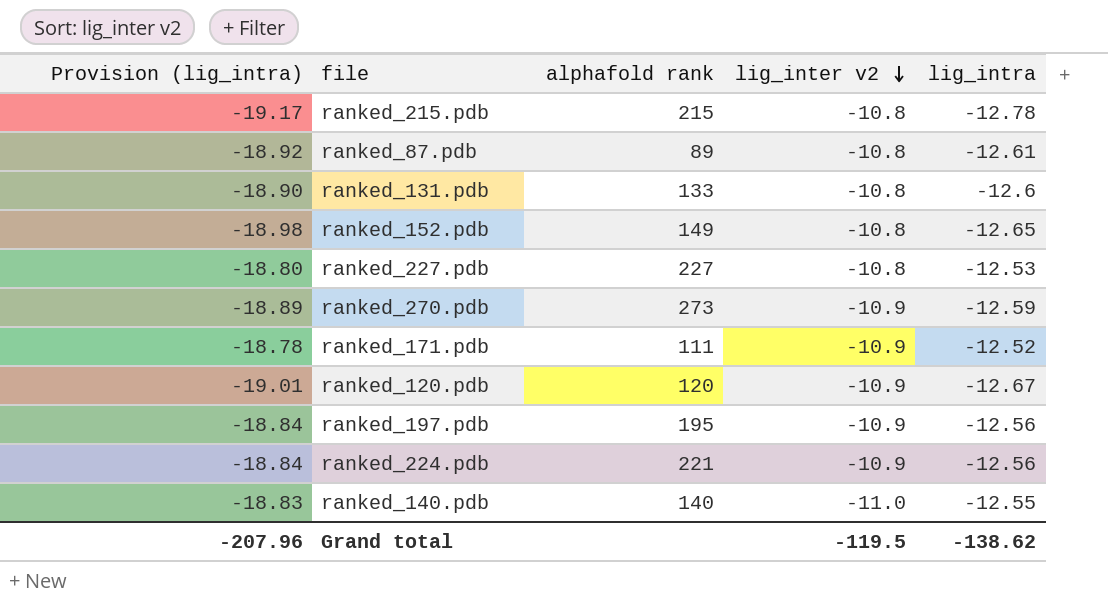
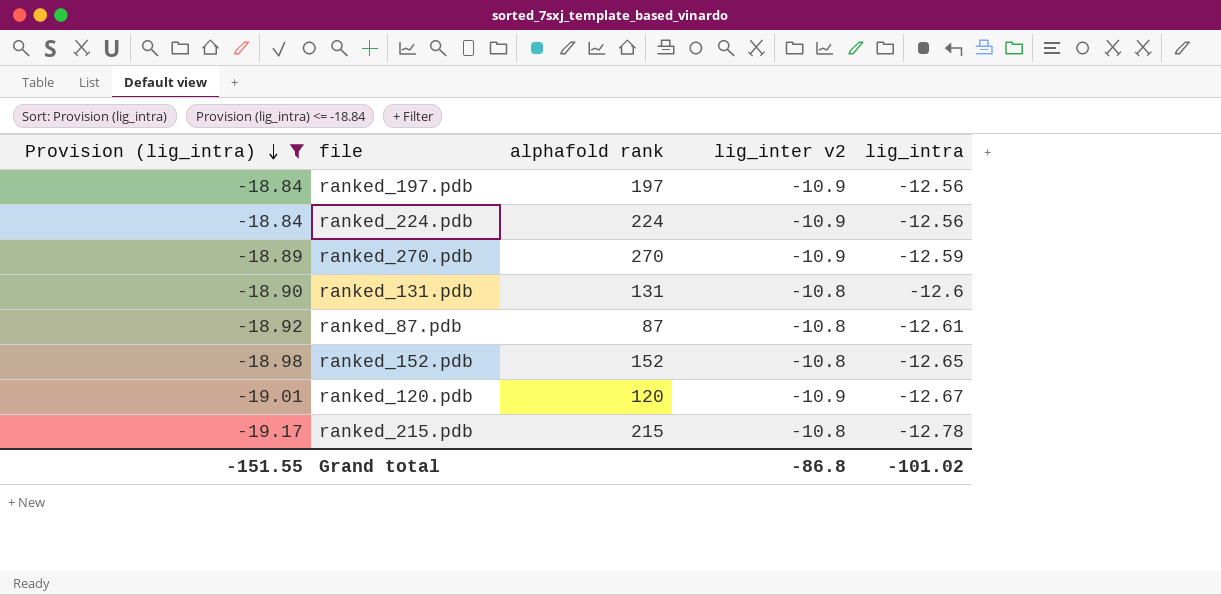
filter: none -> Provision (lig_intra) <= -18.84
row order: lig_inter v2 descending -> Provision (lig_intra) descending
ranked_197.pdb | alphafold rank: 195 -> 197
ranked_224.pdb | alphafold rank: 221 -> 224
ranked_270.pdb | alphafold rank: 273 -> 270
ranked_131.pdb | alphafold rank: 133 -> 131
ranked_87.pdb | alphafold rank: 89 -> 87
ranked_152.pdb | alphafold rank: 149 -> 152
Grand total | Provision (lig_intra): -207.96 -> -151.55
Grand total | lig_inter v2: -119.5 -> -86.8
Grand total | lig_intra: -138.62 -> -101.02

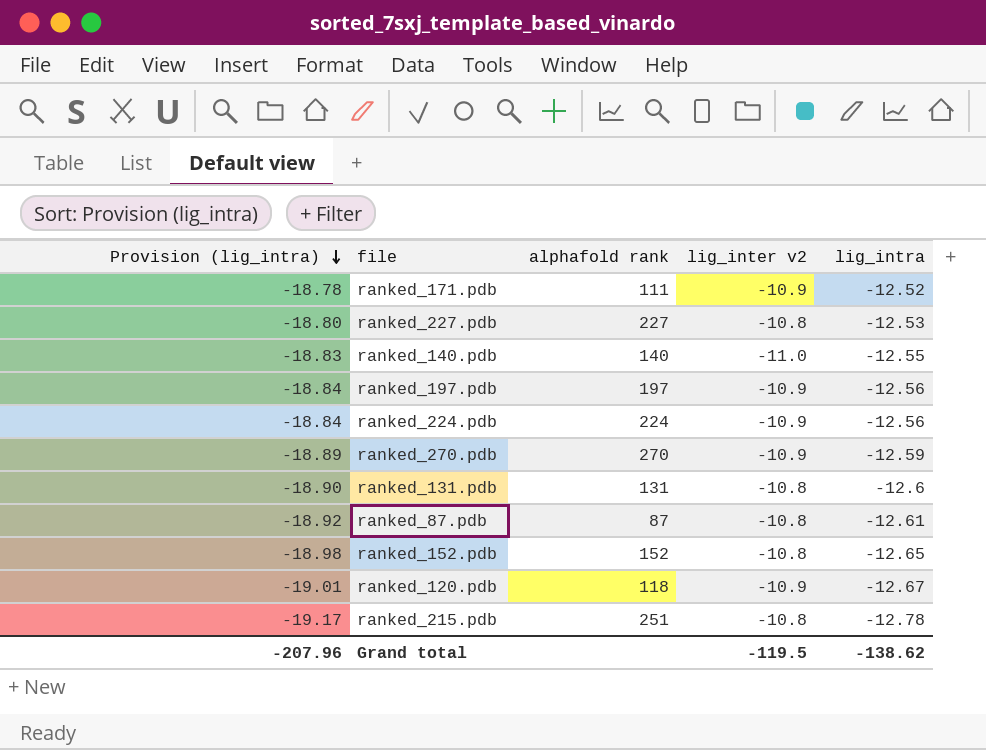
filter: Provision (lig_intra) <= -18.84 -> none
ranked_120.pdb | alphafold rank: 120 -> 118
ranked_215.pdb | alphafold rank: 215 -> 251
Grand total | Provision (lig_intra): -151.55 -> -207.96
Grand total | lig_inter v2: -86.8 -> -119.5
Grand total | lig_intra: -101.02 -> -138.62

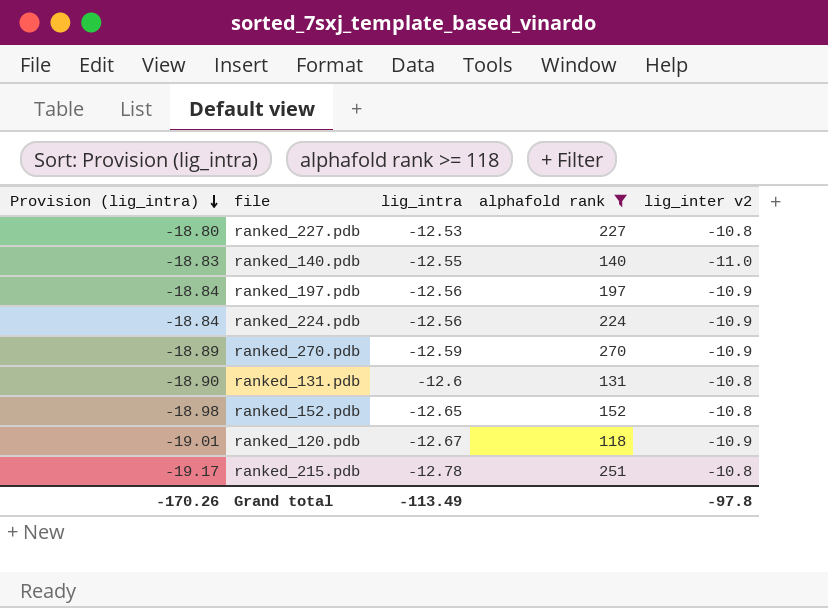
filter: none -> alphafold rank >= 118
column lig_intra | position: 5 -> 3
Grand total | Provision (lig_intra): -207.96 -> -170.26
Grand total | lig_intra: -138.62 -> -113.49
Grand total | lig_inter v2: -119.5 -> -97.8

